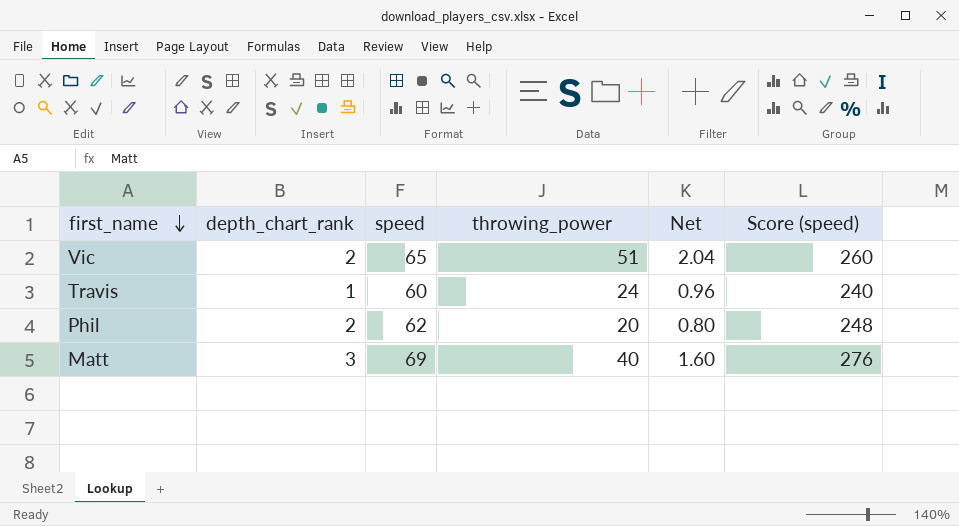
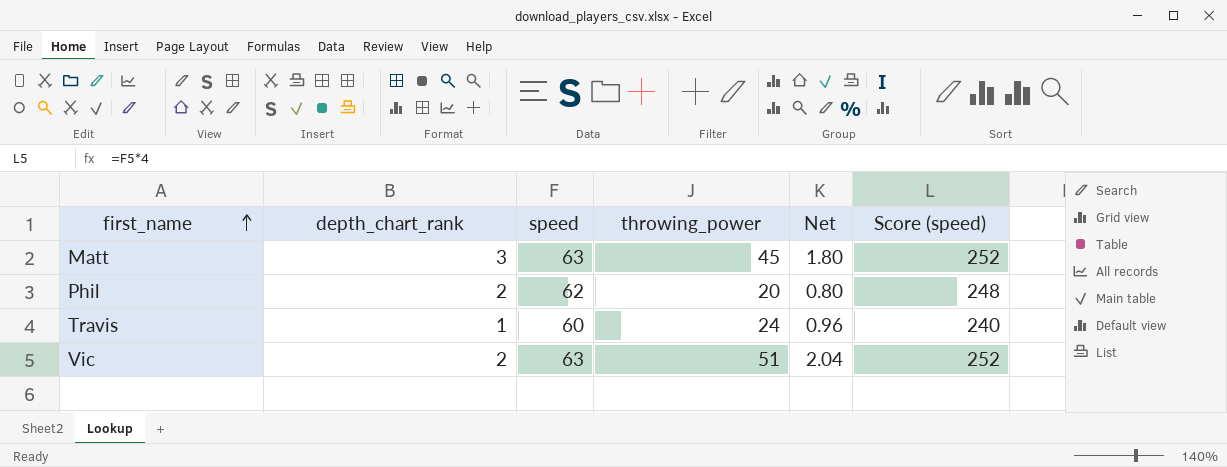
row order: first_name descending -> first_name ascending
Matt | speed: 69 -> 63
Matt | throwing_power: 40 -> 45
Matt | Net: 1.60 -> 1.80
Matt | Score (speed): 276 -> 252
Vic | speed: 65 -> 63
Vic | Score (speed): 260 -> 252

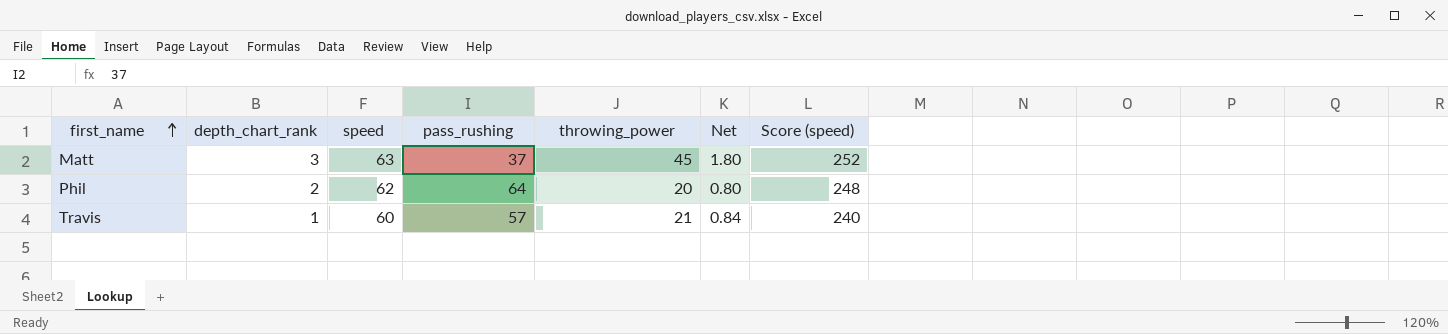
column pass_rushing | position: none -> 4
row Vic: 2 | 63 | 51 | 2.04 | 252 -> none
Travis | throwing_power: 24 -> 21
Travis | Net: 0.96 -> 0.84

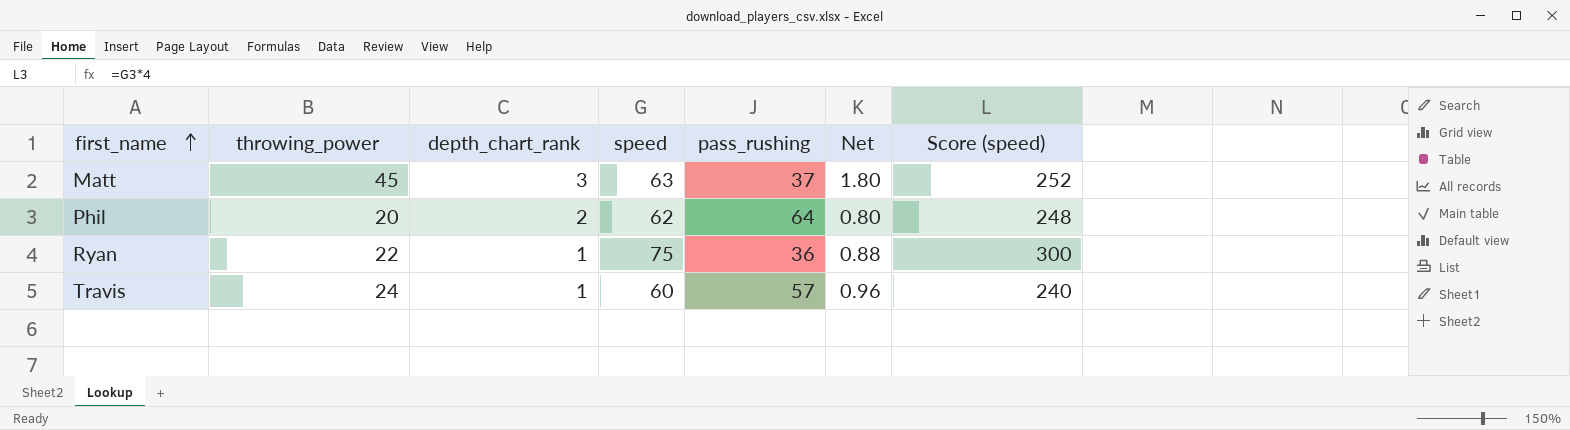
column throwing_power | position: 5 -> 2
row Ryan: none -> 22 | 1 | 75 | 36 | 0.88 | 300
Travis | throwing_power: 21 -> 24
Travis | Net: 0.84 -> 0.96

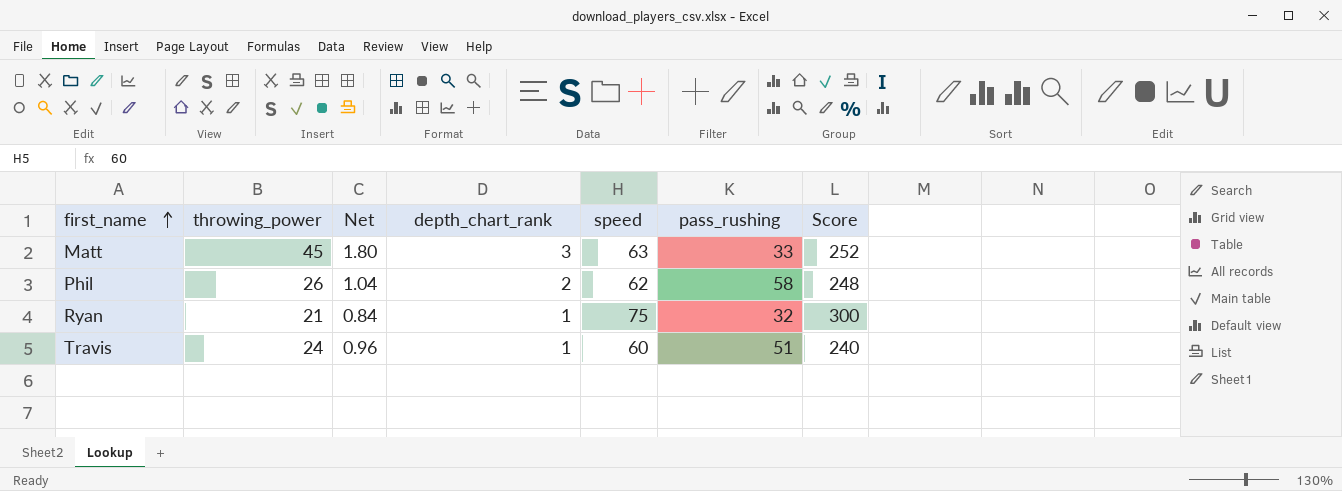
column Net | position: 6 -> 3
column name: Score (speed) -> Score
Matt | pass_rushing: 37 -> 33
Phil | throwing_power: 20 -> 26
Phil | Net: 0.80 -> 1.04
Phil | pass_rushing: 64 -> 58
Ryan | throwing_power: 22 -> 21
Ryan | Net: 0.88 -> 0.84
Ryan | pass_rushing: 36 -> 32
Travis | pass_rushing: 57 -> 51

